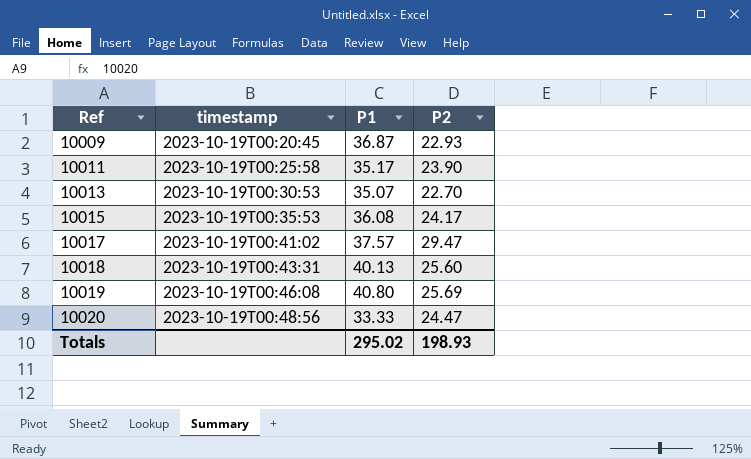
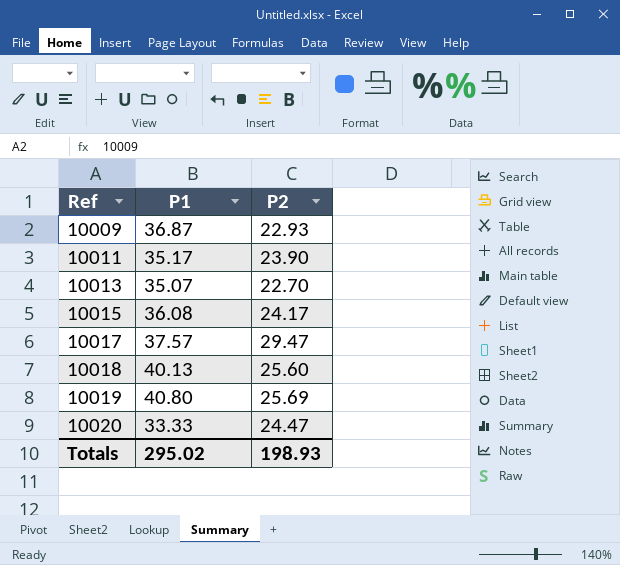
column timestamp | position: 2 -> none

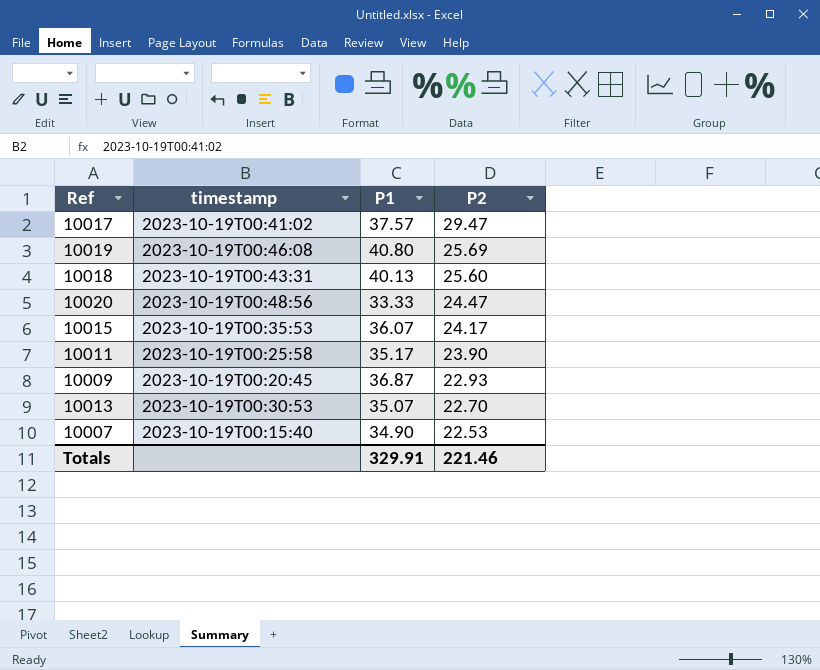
row order: Ref ascending -> P2 descending
column timestamp | position: none -> 2
10015 | P1: 36.08 -> 36.07
row 10007: none -> 2023-10-19T00:15:40 | 34.90 | 22.53
Totals | P1: 295.02 -> 329.91
Totals | P2: 198.93 -> 221.46

